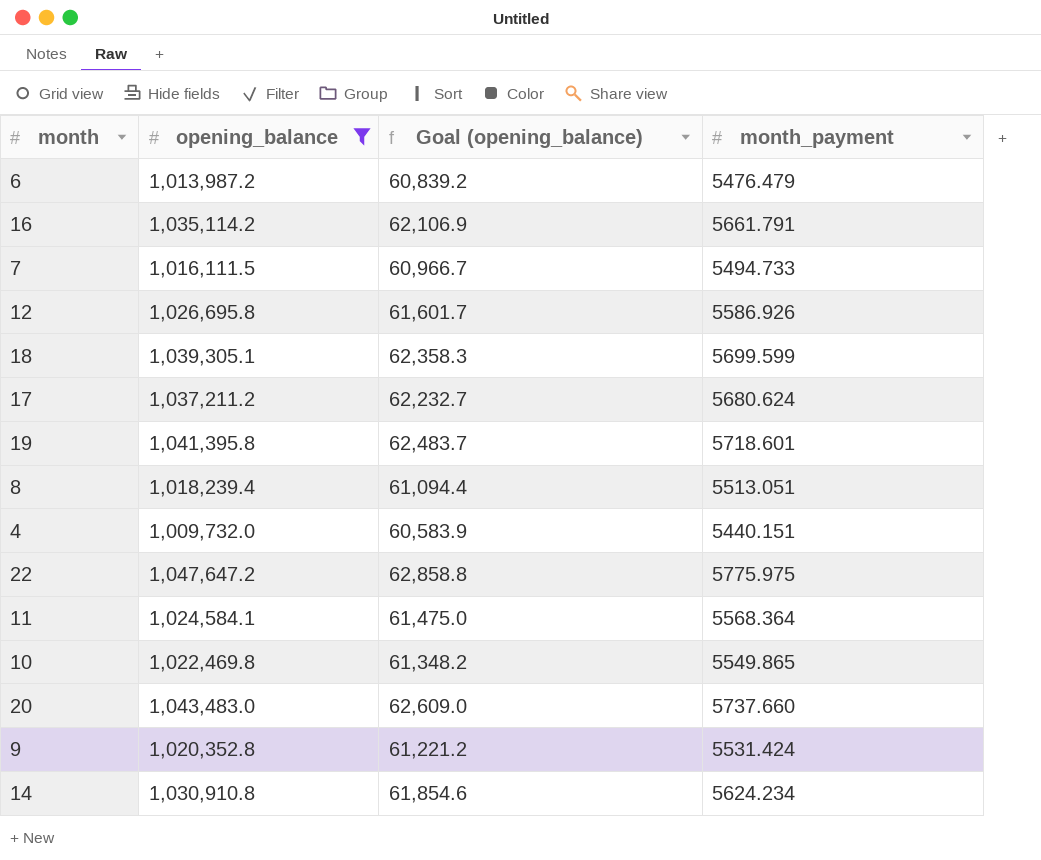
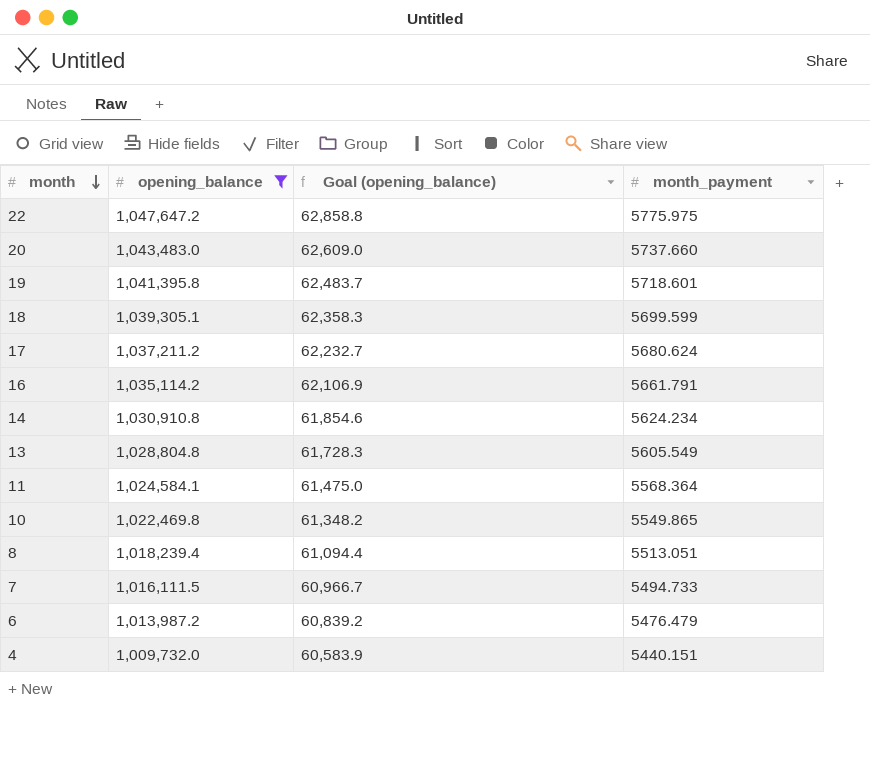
row order: none -> month descending
row 12: 1,026,695.8 | 61,601.7 | 5586.926 -> none
row 9: 1,020,352.8 | 61,221.2 | 5531.424 -> none
row 13: none -> 1,028,804.8 | 61,728.3 | 5605.549

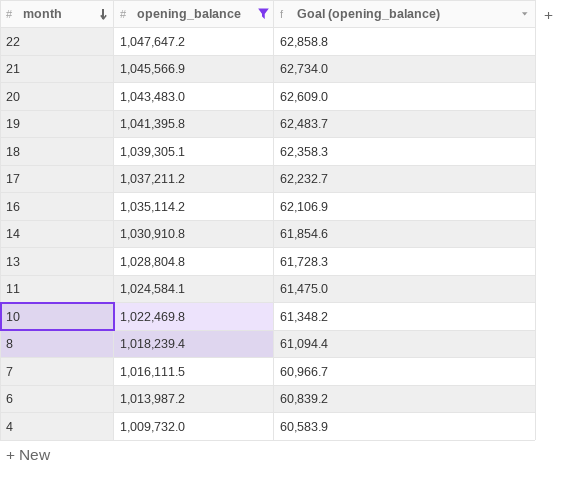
column month_payment | position: 4 -> none
row 21: none -> 1,045,566.9 | 62,734.0

